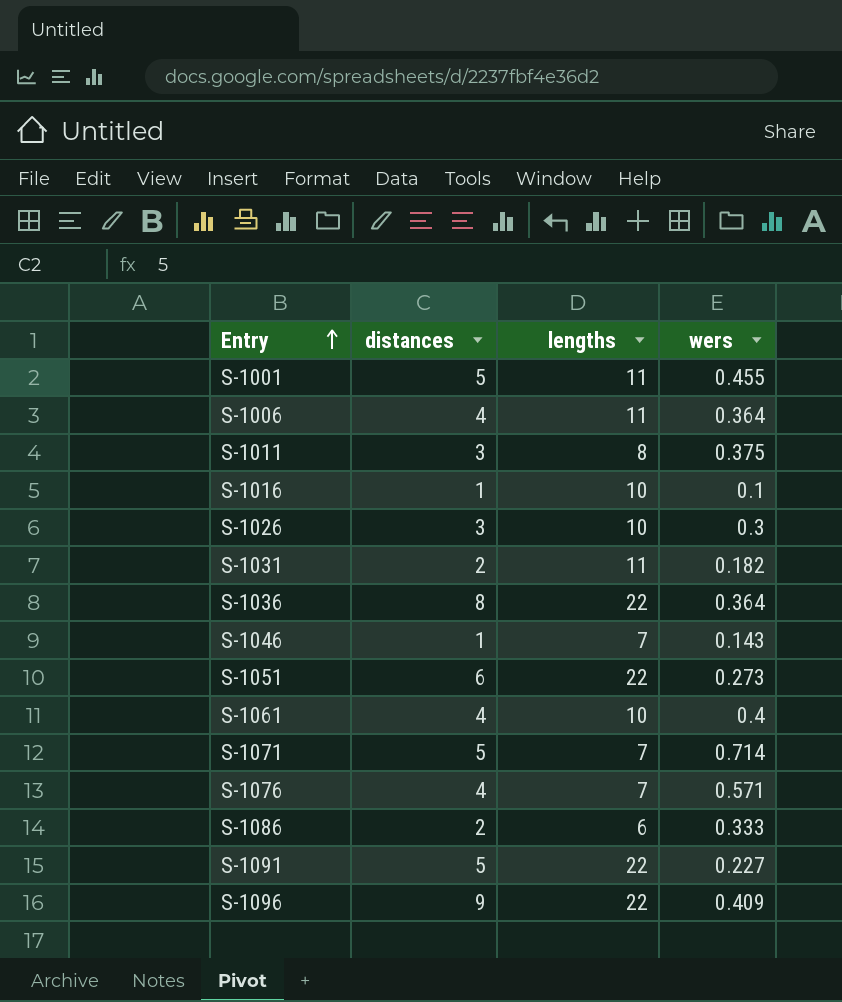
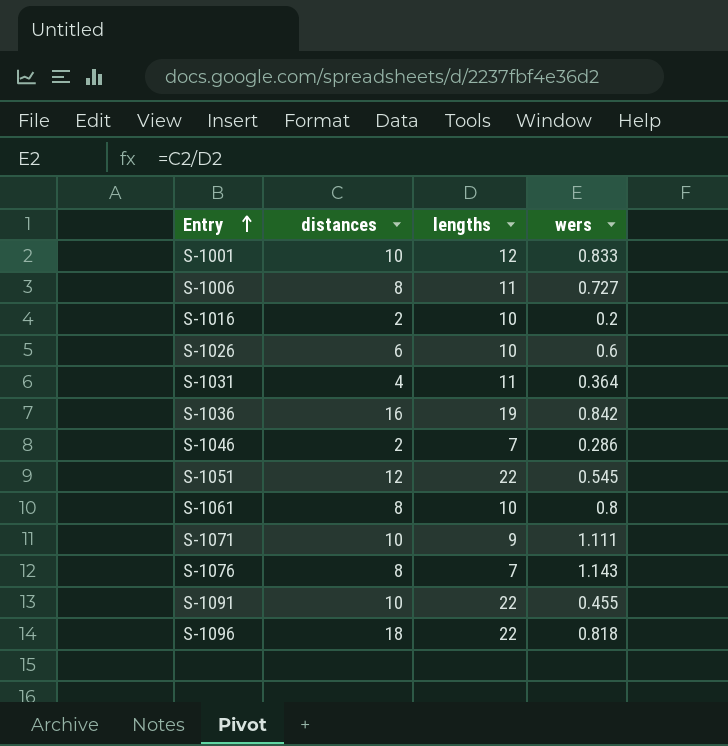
row S-1011: 3 | 8 | 0.375 -> none
row S-1086: 2 | 6 | 0.333 -> none
S-1001 | distances: 5 -> 10
S-1001 | lengths: 11 -> 12
S-1001 | wers: 0.455 -> 0.833
S-1006 | distances: 4 -> 8
S-1006 | wers: 0.364 -> 0.727
S-1016 | distances: 1 -> 2
S-1016 | wers: 0.1 -> 0.2
S-1026 | distances: 3 -> 6
S-1026 | wers: 0.3 -> 0.6
S-1031 | distances: 2 -> 4
S-1031 | wers: 0.182 -> 0.364
S-1036 | distances: 8 -> 16
S-1036 | lengths: 22 -> 19
S-1036 | wers: 0.364 -> 0.842
S-1046 | distances: 1 -> 2
S-1046 | wers: 0.143 -> 0.286
S-1051 | distances: 6 -> 12
S-1051 | wers: 0.273 -> 0.545
S-1061 | distances: 4 -> 8
S-1061 | wers: 0.4 -> 0.8
S-1071 | distances: 5 -> 10
S-1071 | lengths: 7 -> 9
S-1071 | wers: 0.714 -> 1.111
S-1076 | distances: 4 -> 8
S-1076 | wers: 0.571 -> 1.143
S-1091 | distances: 5 -> 10
S-1091 | wers: 0.227 -> 0.455
S-1096 | distances: 9 -> 18
S-1096 | wers: 0.409 -> 0.818

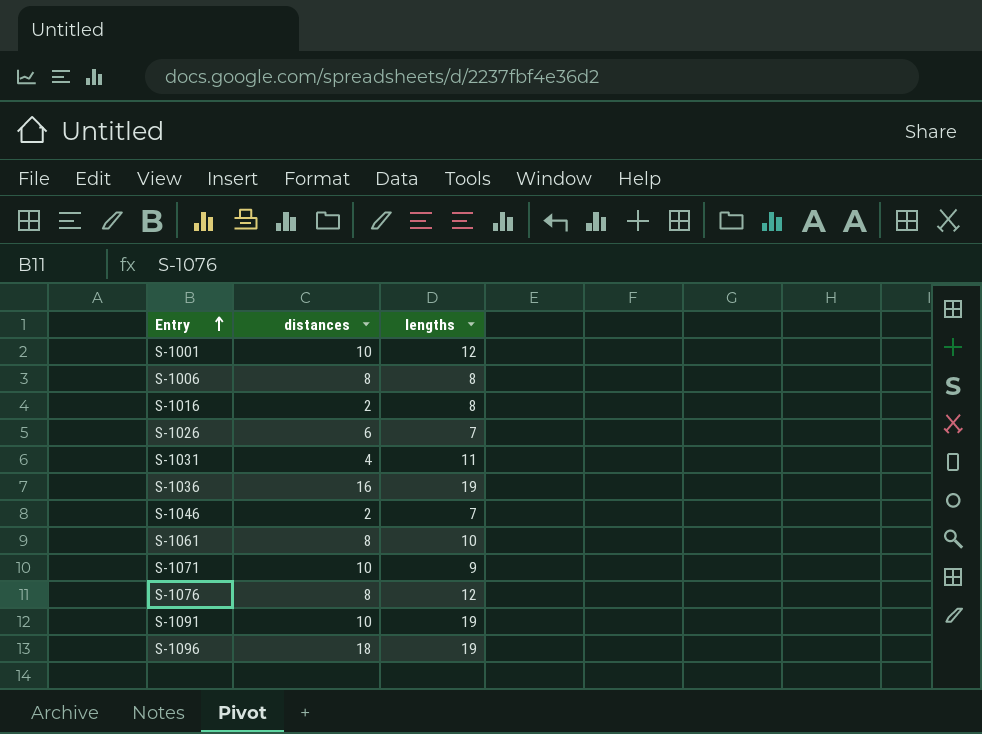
column wers | formula: [distances] / [lengths] -> none
row S-1051: 12 | 22 | 0.545 -> none
S-1006 | lengths: 11 -> 8
S-1016 | lengths: 10 -> 8
S-1026 | lengths: 10 -> 7
S-1076 | lengths: 7 -> 12
S-1091 | lengths: 22 -> 19
S-1096 | lengths: 22 -> 19

